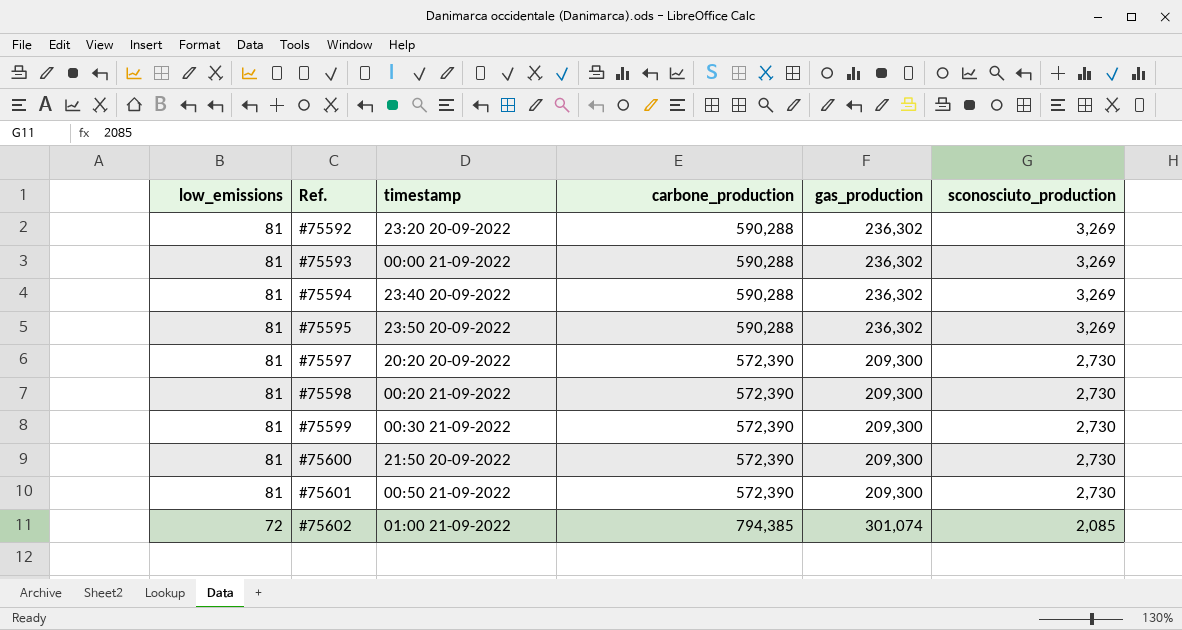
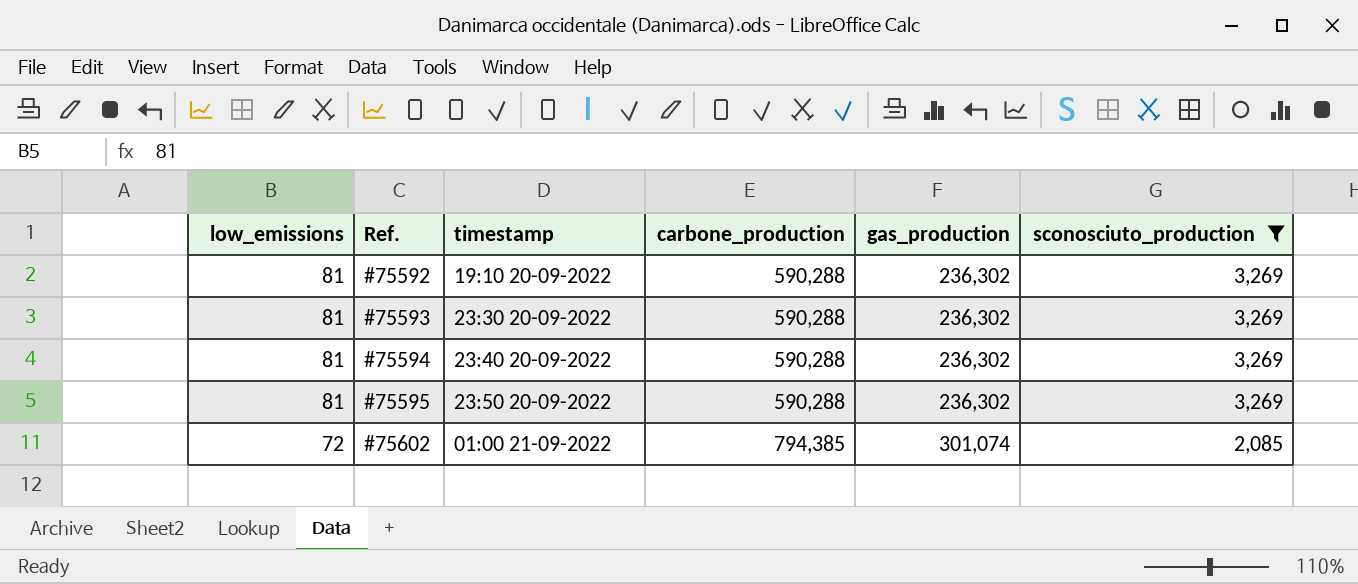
filter: none -> sconosciuto_production != 2,730
#75592 | timestamp: 23:20 20-09-2022 -> 19:10 20-09-2022
#75593 | timestamp: 00:00 21-09-2022 -> 23:30 20-09-2022

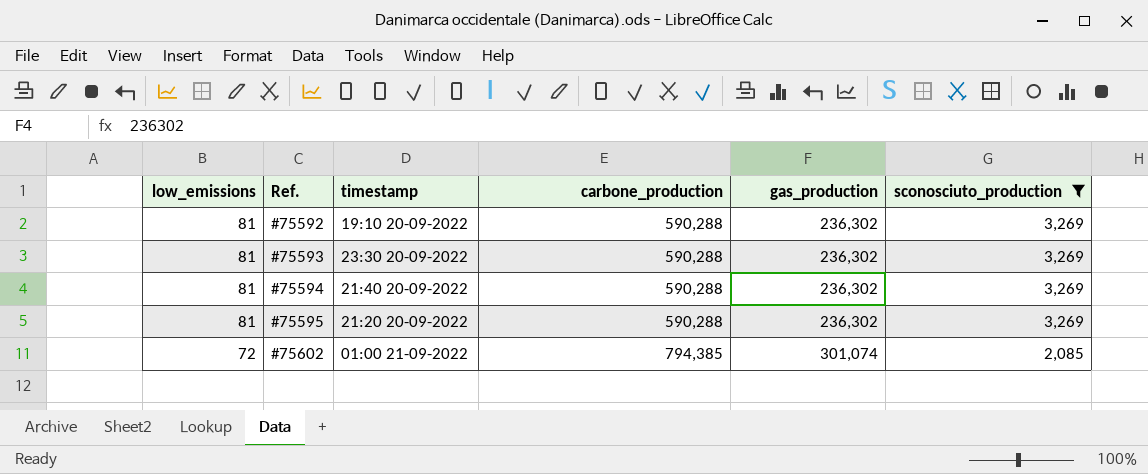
#75594 | timestamp: 23:40 20-09-2022 -> 21:40 20-09-2022
#75595 | timestamp: 23:50 20-09-2022 -> 21:20 20-09-2022

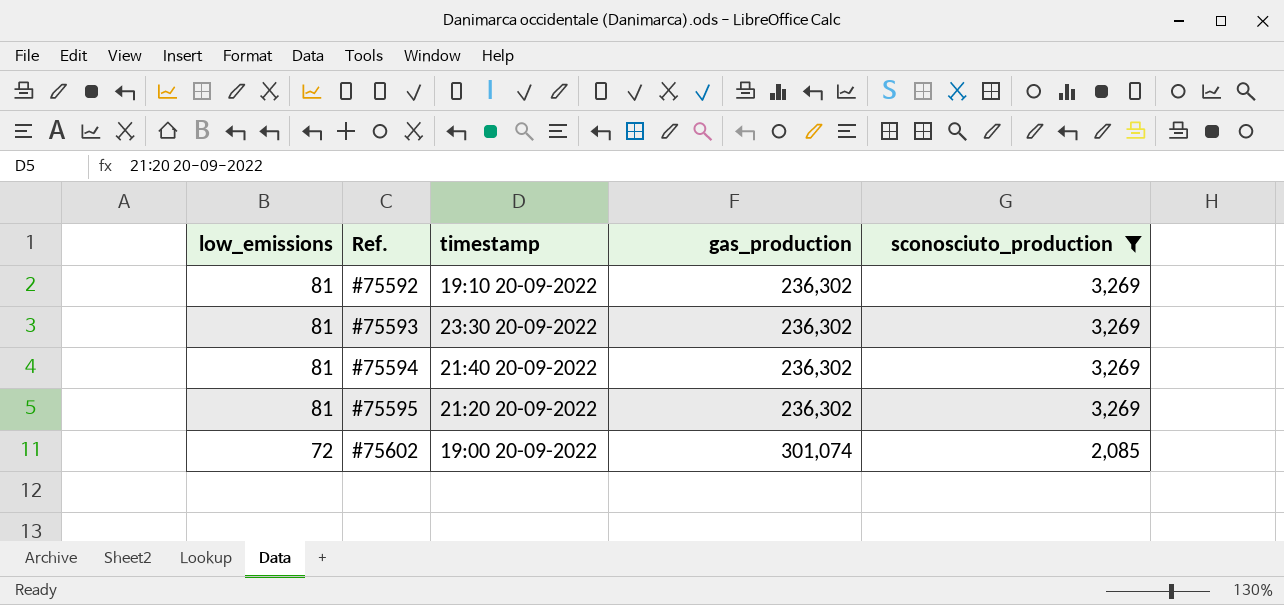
column carbone_production | position: 4 -> none
#75602 | timestamp: 01:00 21-09-2022 -> 19:00 20-09-2022

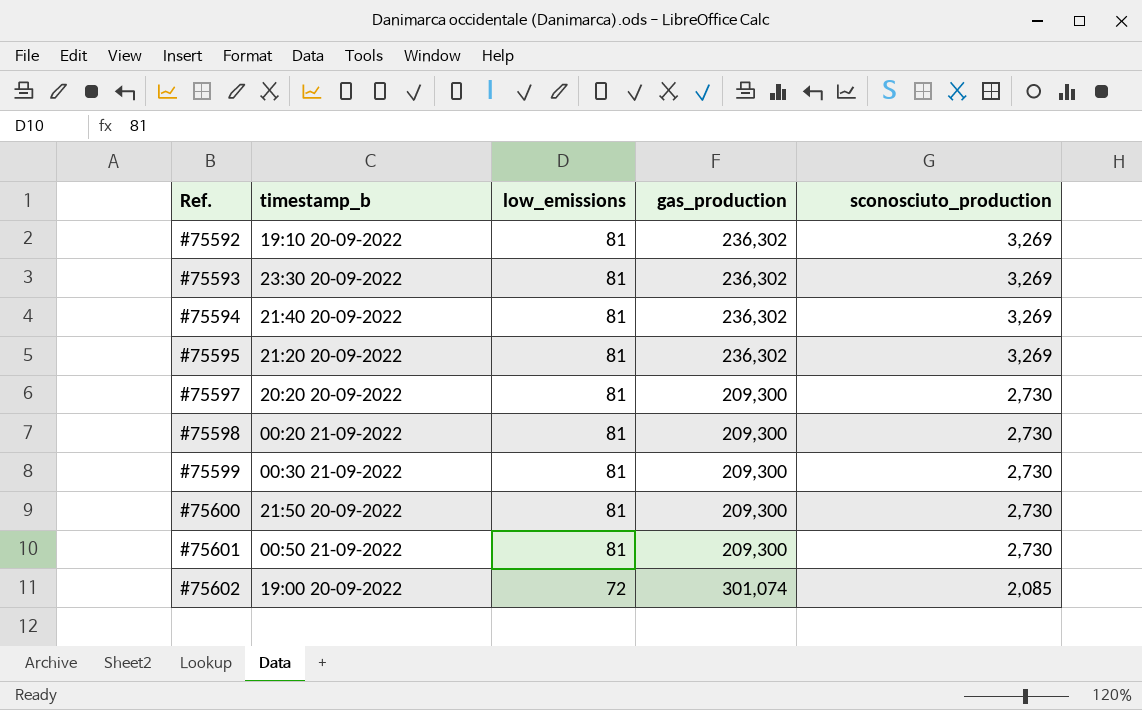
filter: sconosciuto_production != 2,730 -> none
column name: timestamp -> timestamp_b
column low_emissions | position: 1 -> 3

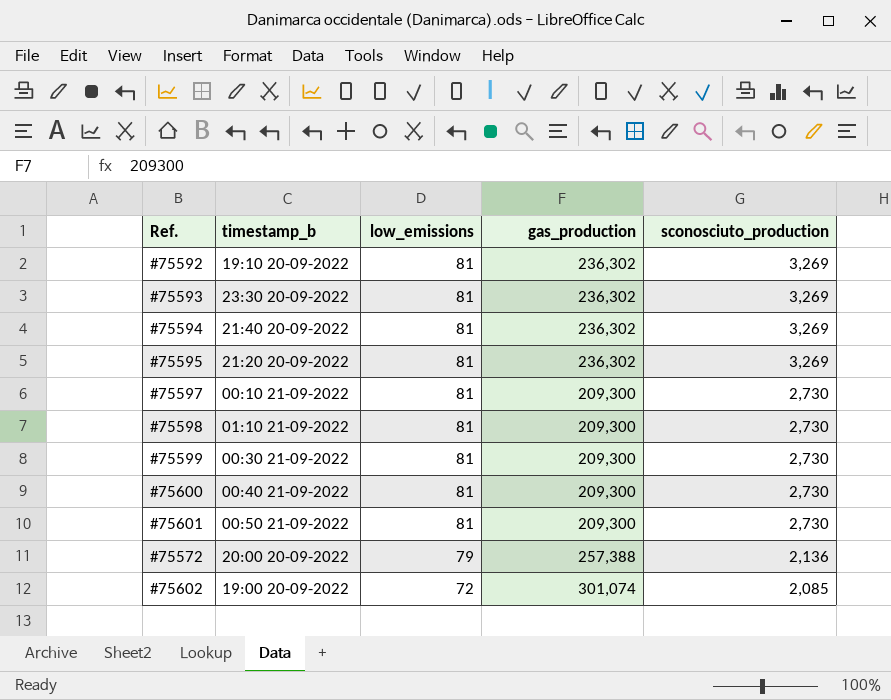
#75597 | timestamp_b: 20:20 20-09-2022 -> 00:10 21-09-2022
#75598 | timestamp_b: 00:20 21-09-2022 -> 01:10 21-09-2022
#75600 | timestamp_b: 21:50 20-09-2022 -> 00:40 21-09-2022
row #75572: none -> 20:00 20-09-2022 | 79 | 257,388 | 2,136

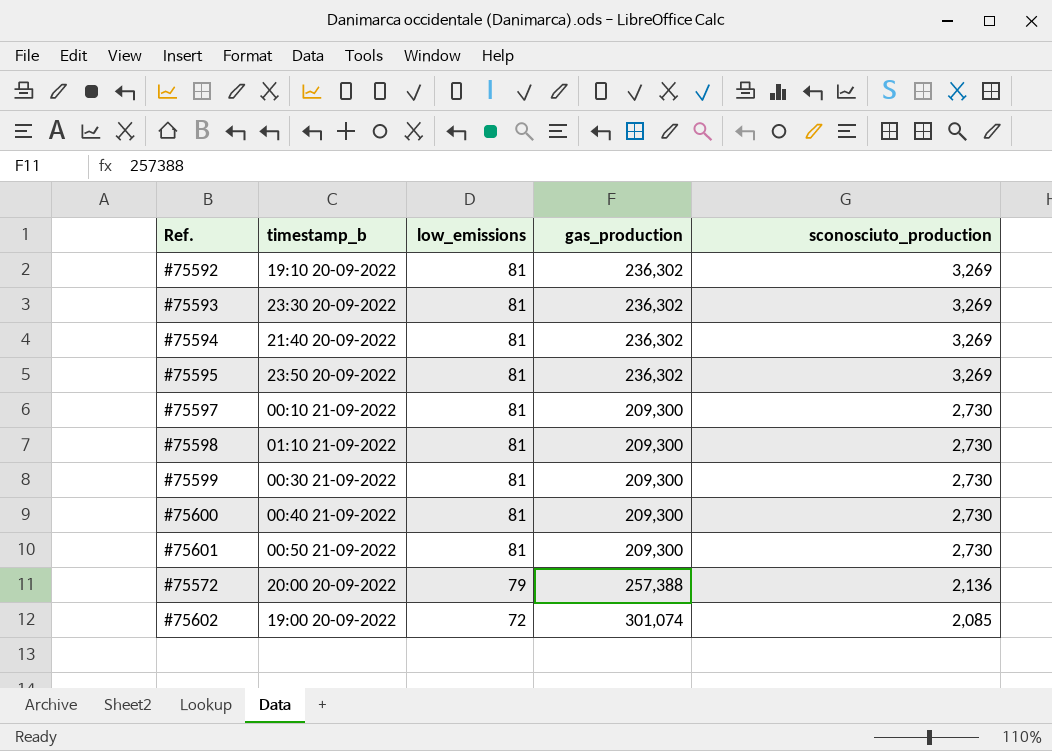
#75595 | timestamp_b: 21:20 20-09-2022 -> 23:50 20-09-2022

